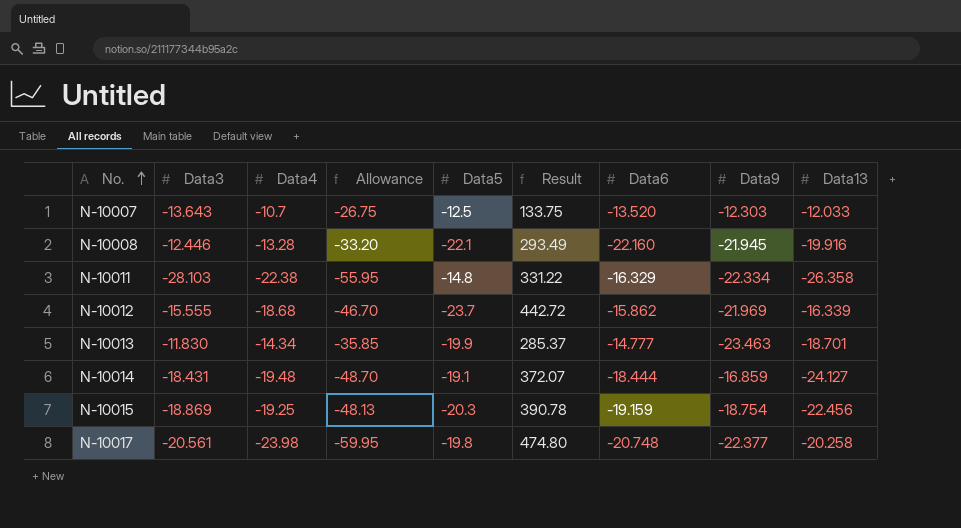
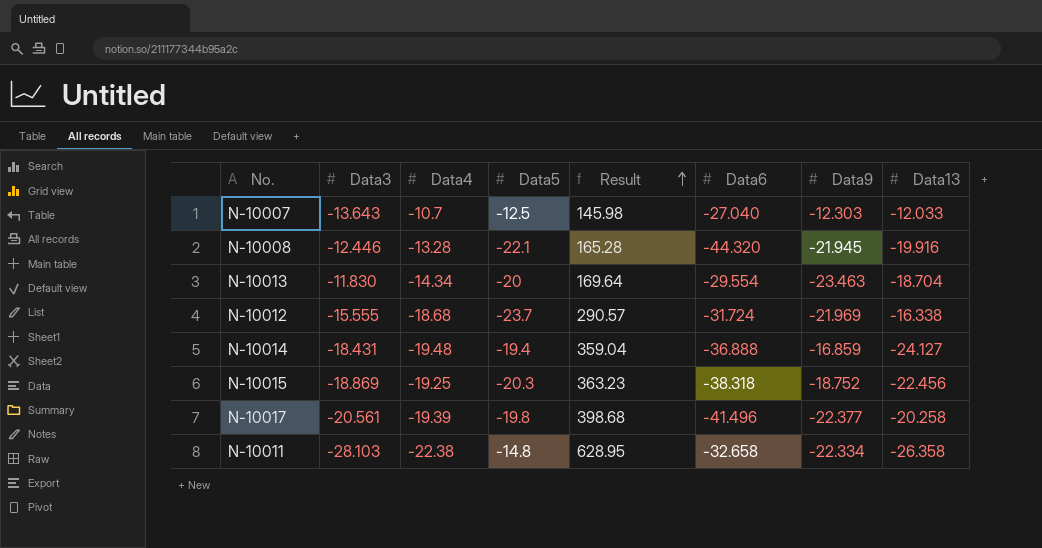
row order: No. ascending -> Result ascending
column Allowance | formula: [Data4] * 2.5 -> none
column Result | formula: [Data4] * [Data5] -> [Data3] * [Data4]
N-10007 | Data6: -13.520 -> -27.040
N-10008 | Data6: -22.160 -> -44.320
N-10013 | Data5: -19.9 -> -20
N-10013 | Data6: -14.777 -> -29.554
N-10013 | Data13: -18.701 -> -18.704
N-10012 | Data6: -15.862 -> -31.724
N-10012 | Data13: -16.339 -> -16.338
N-10014 | Data5: -19.1 -> -19.4
N-10014 | Data6: -18.444 -> -36.888
N-10015 | Data6: -19.159 -> -38.318
N-10015 | Data9: -18.754 -> -18.752
N-10017 | Data4: -23.98 -> -19.39
N-10017 | Data6: -20.748 -> -41.496
N-10011 | Data6: -16.329 -> -32.658

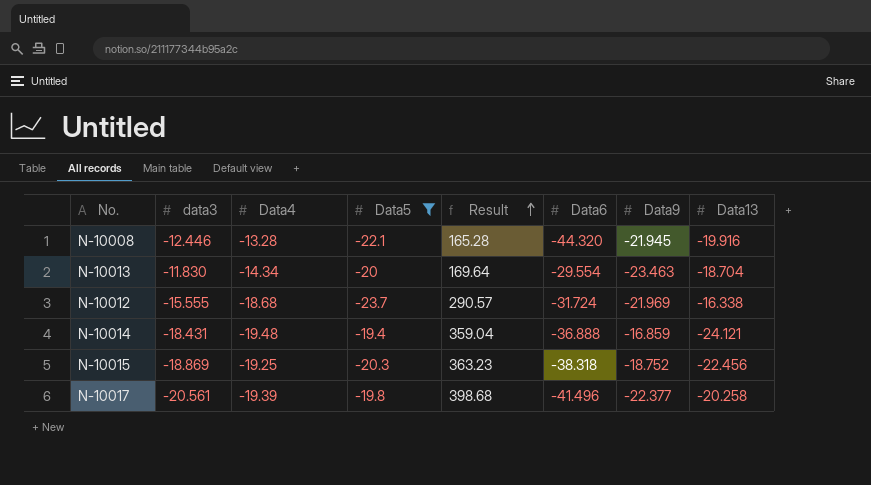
filter: none -> Data5 <= -19.4
column name: Data3 -> data3
N-10014 | Data13: -24.127 -> -24.121

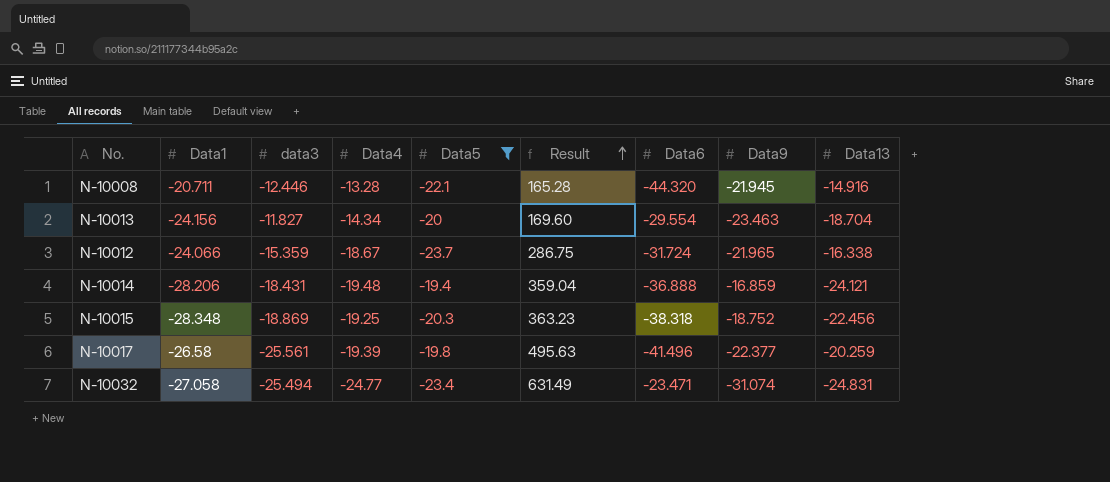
column Data1 | position: none -> 2
N-10008 | Data13: -19.916 -> -14.916
N-10013 | data3: -11.830 -> -11.827
N-10013 | Result: 169.64 -> 169.60
N-10012 | data3: -15.555 -> -15.359
N-10012 | Data4: -18.68 -> -18.67
N-10012 | Result: 290.57 -> 286.75
N-10012 | Data9: -21.969 -> -21.965
N-10017 | data3: -20.561 -> -25.561
N-10017 | Result: 398.68 -> 495.63
N-10017 | Data13: -20.258 -> -20.259
row N-10032: none -> -27.058 | -25.494 | -24.77 | -23.4 | 631.49 | -23.471 | -31.074 | -24.831

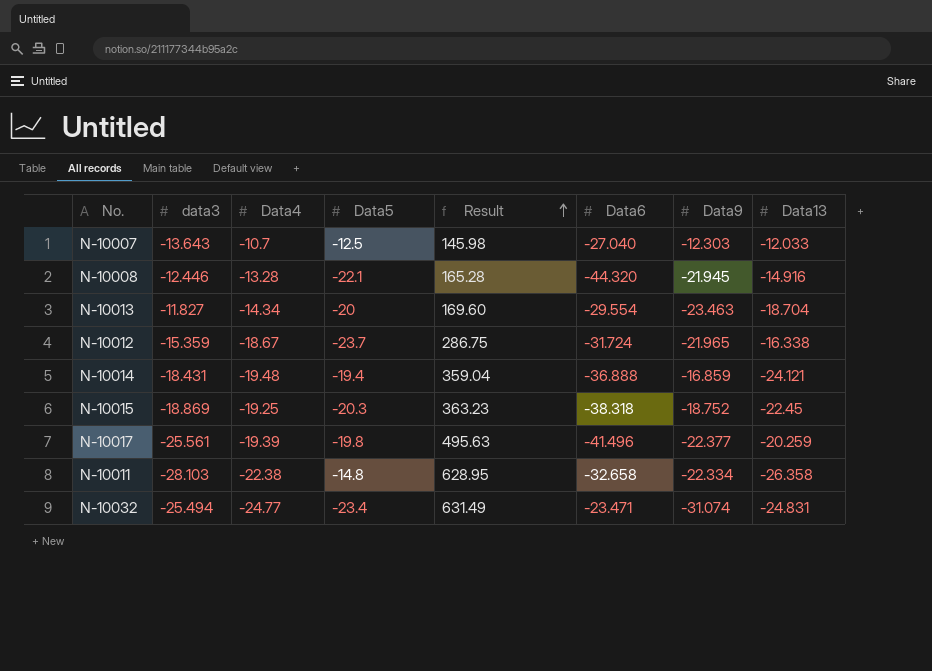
filter: Data5 <= -19.4 -> none
column Data1 | position: 2 -> none
N-10015 | Data13: -22.456 -> -22.45

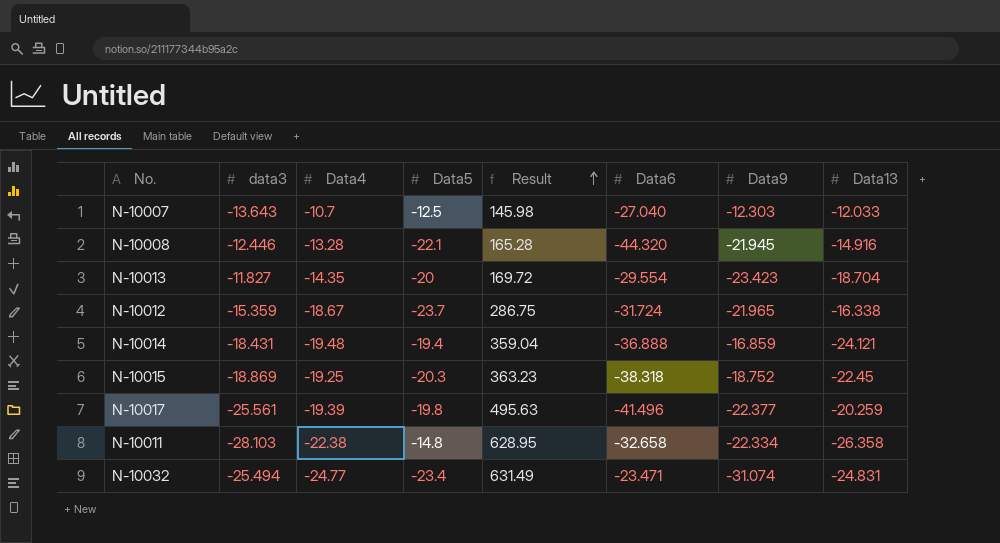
N-10013 | Data4: -14.34 -> -14.35
N-10013 | Result: 169.60 -> 169.72
N-10013 | Data9: -23.463 -> -23.423

